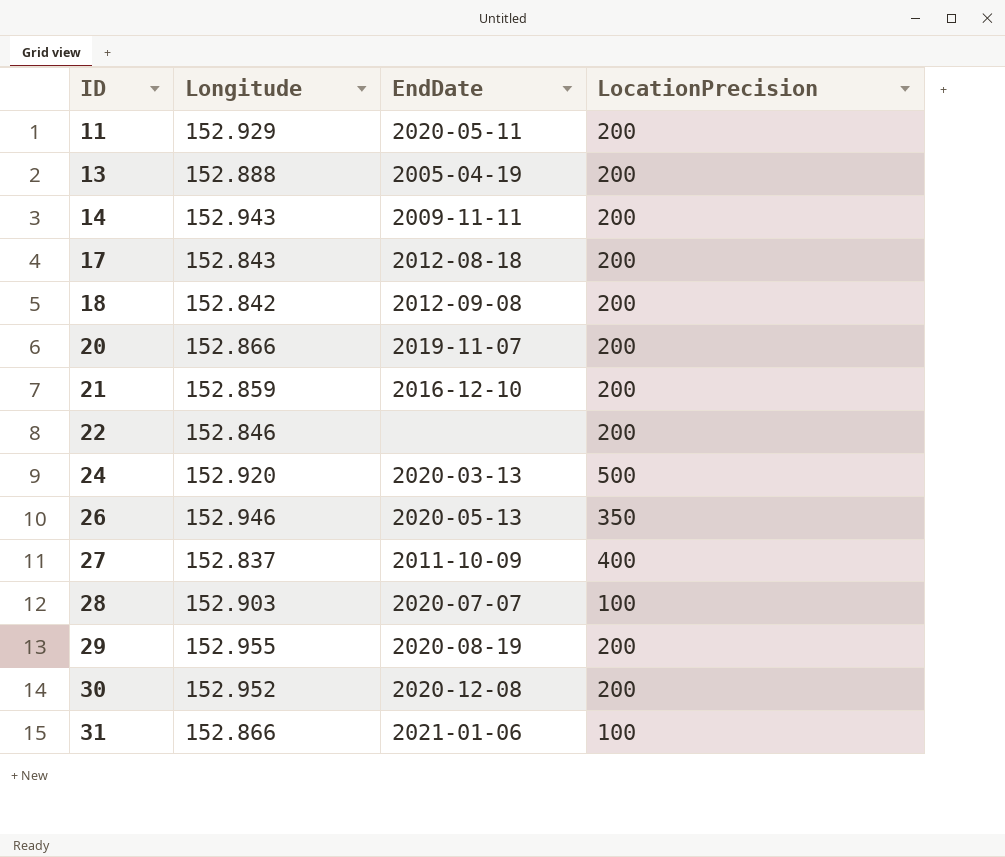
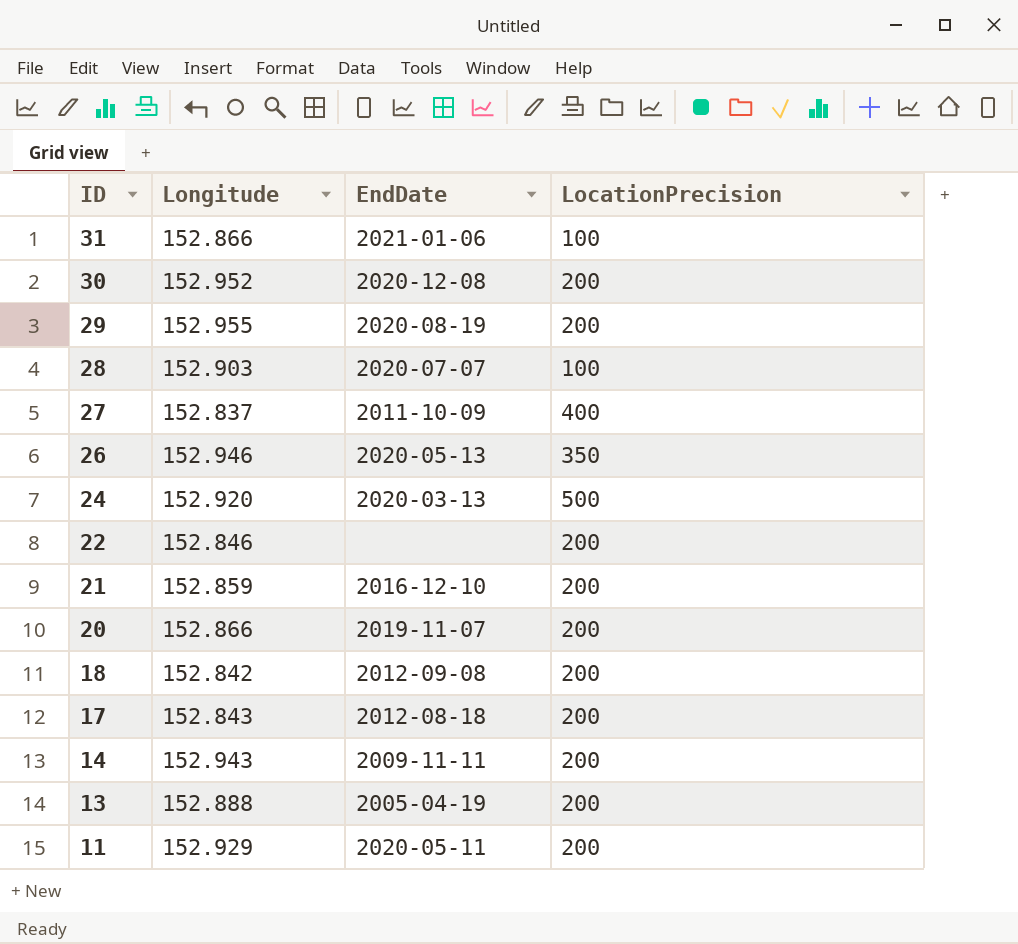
row order: ID ascending -> ID descending

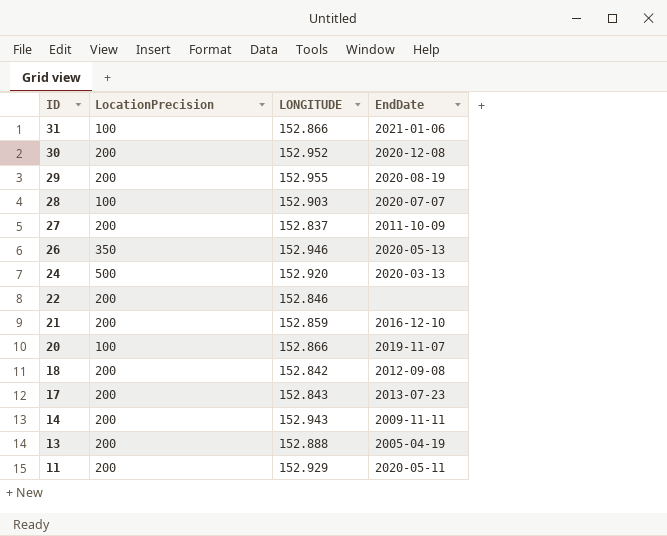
column LocationPrecision | position: 4 -> 2
column name: Longitude -> LONGITUDE
27 | LocationPrecision: 400 -> 200
20 | LocationPrecision: 200 -> 100
17 | EndDate: 2012-08-18 -> 2013-07-23

